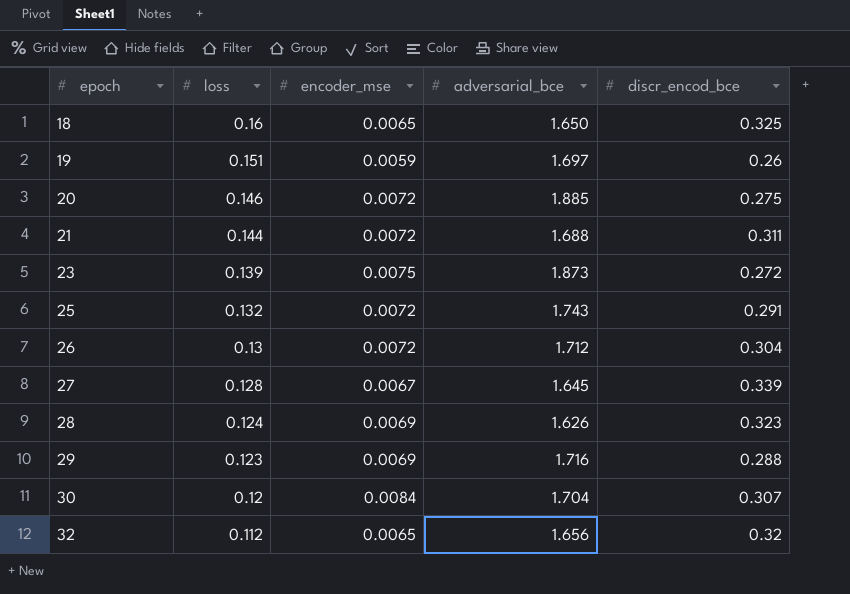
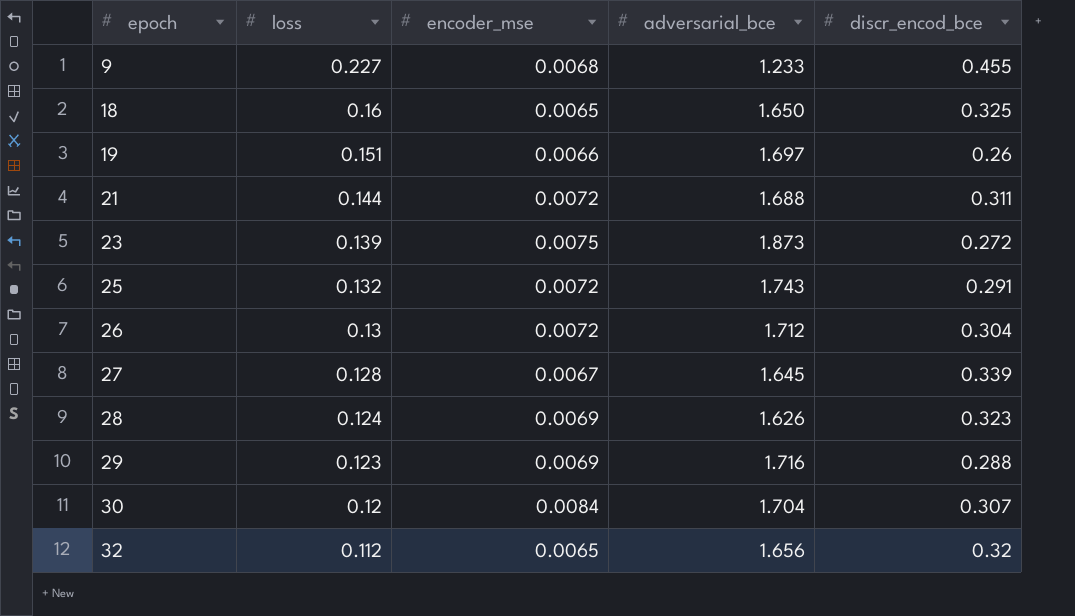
row 20: 0.146 | 0.0072 | 1.885 | 0.275 -> none
row 9: none -> 0.227 | 0.0068 | 1.233 | 0.455
19 | encoder_mse: 0.0059 -> 0.0066

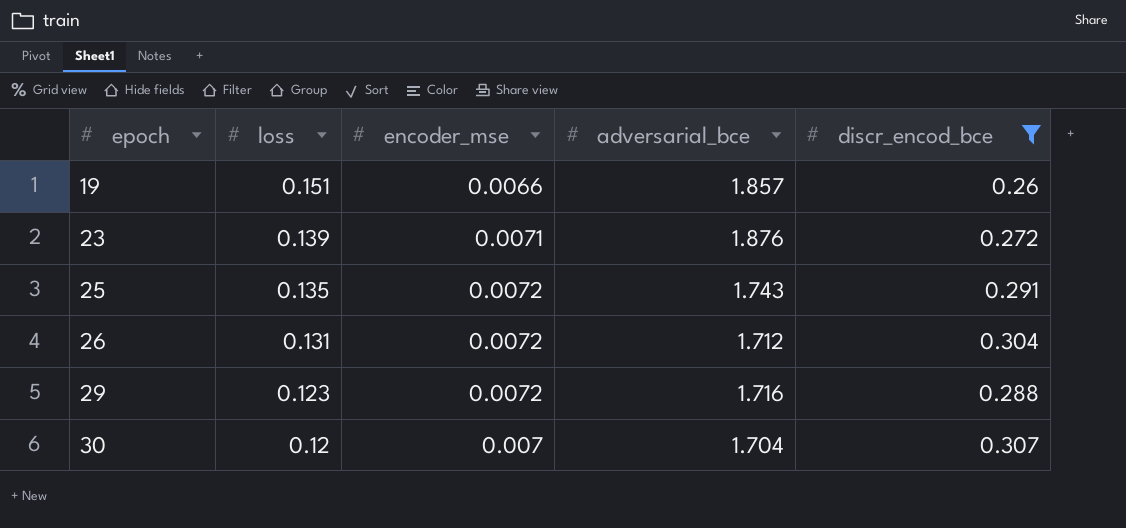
filter: none -> discr_encod_bce <= 0.307
19 | adversarial_bce: 1.697 -> 1.857
23 | encoder_mse: 0.0075 -> 0.0071
23 | adversarial_bce: 1.873 -> 1.876
25 | loss: 0.132 -> 0.135
26 | loss: 0.13 -> 0.131
29 | encoder_mse: 0.0069 -> 0.0072
30 | encoder_mse: 0.0084 -> 0.007

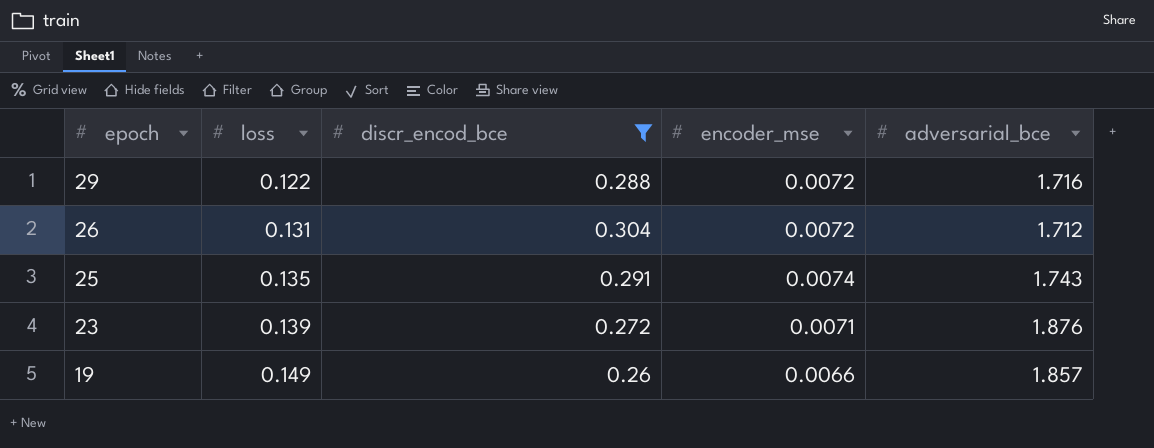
row order: epoch ascending -> epoch descending
column discr_encod_bce | position: 5 -> 3
row 30: 0.12 | 0.007 | 1.704 | 0.307 -> none
29 | loss: 0.123 -> 0.122
25 | encoder_mse: 0.0072 -> 0.0074
19 | loss: 0.151 -> 0.149

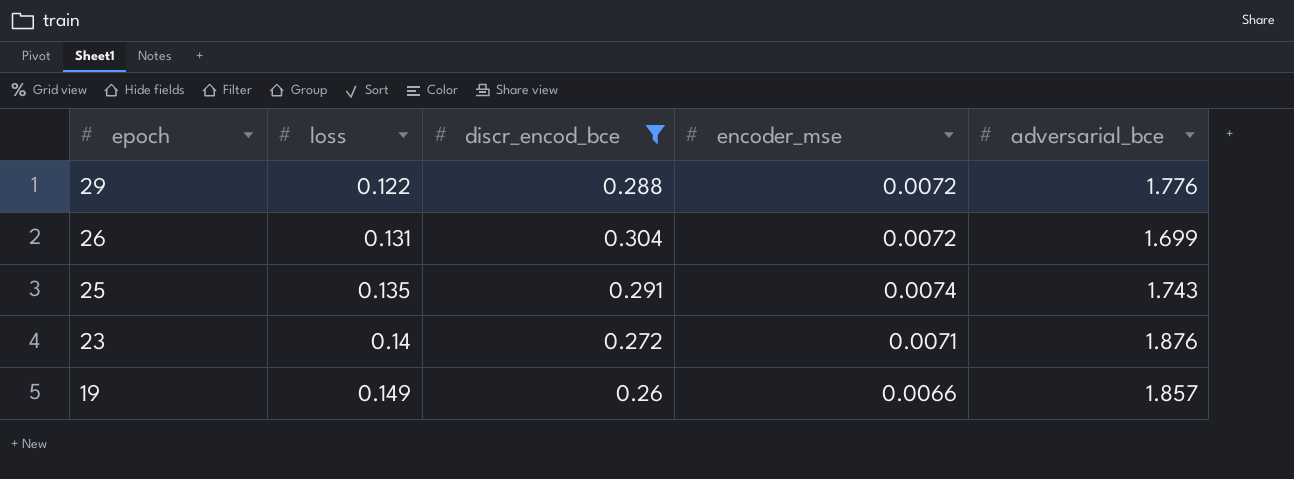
29 | adversarial_bce: 1.716 -> 1.776
26 | adversarial_bce: 1.712 -> 1.699
23 | loss: 0.139 -> 0.14

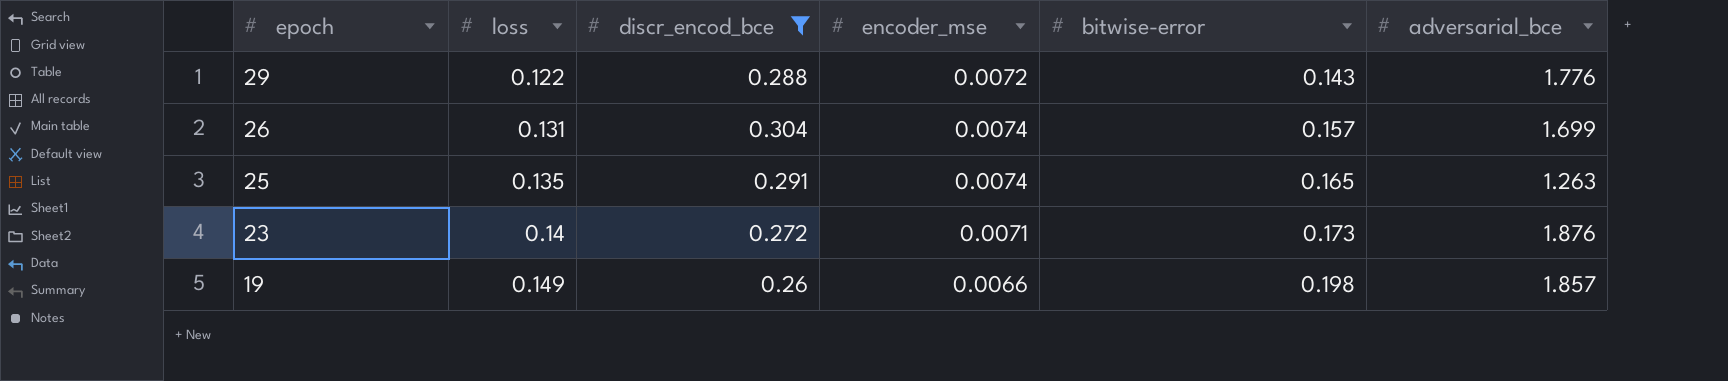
column bitwise-error | position: none -> 5
26 | encoder_mse: 0.0072 -> 0.0074
25 | adversarial_bce: 1.743 -> 1.263

